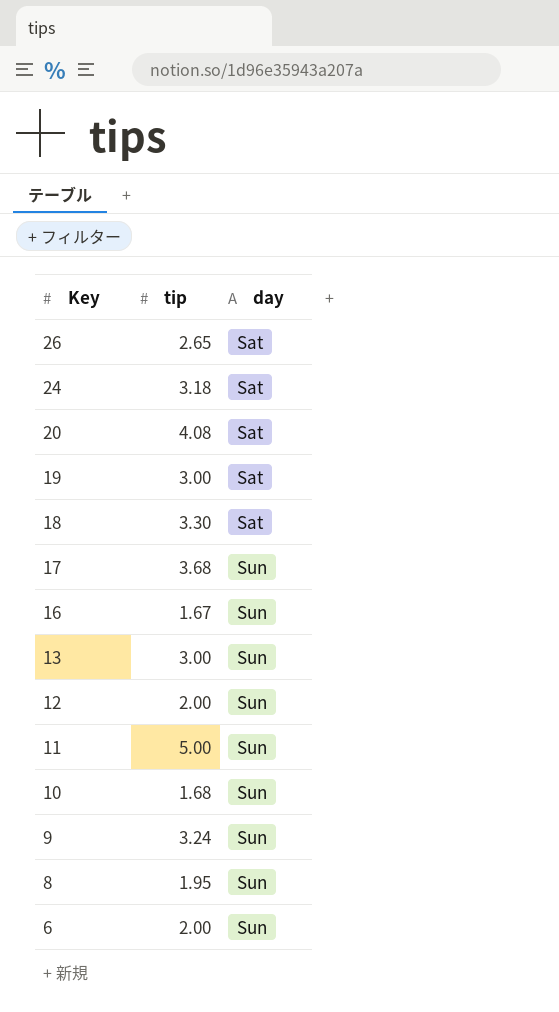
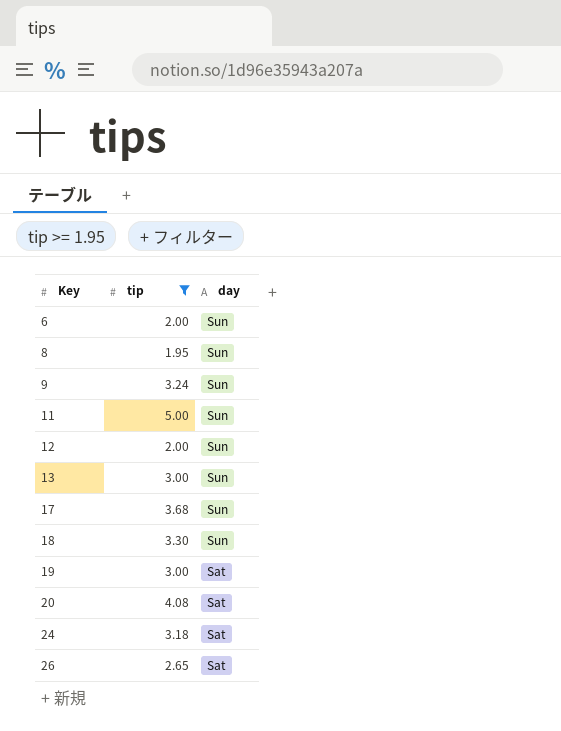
filter: none -> tip >= 1.95
row order: Key descending -> Key ascending
18 | day: Sat -> Sun

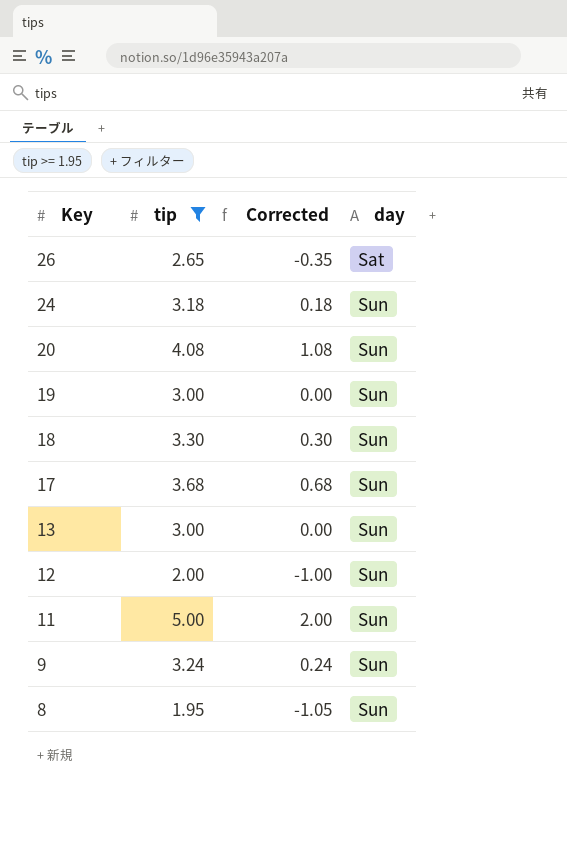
row order: Key ascending -> Key descending
column Corrected | formula: none -> [tip] - 3
row 6: 2.00 | Sun -> none
24 | day: Sat -> Sun
20 | day: Sat -> Sun
19 | day: Sat -> Sun

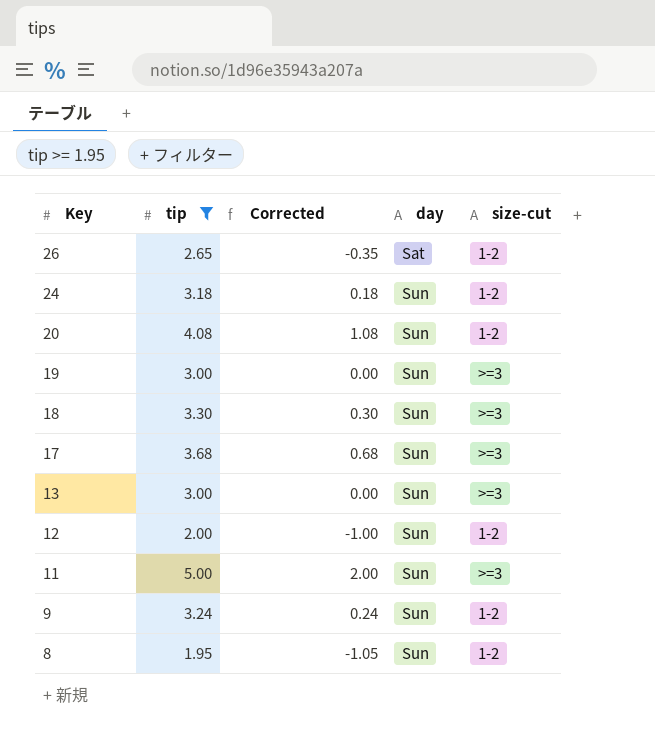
column size-cut | position: none -> 5

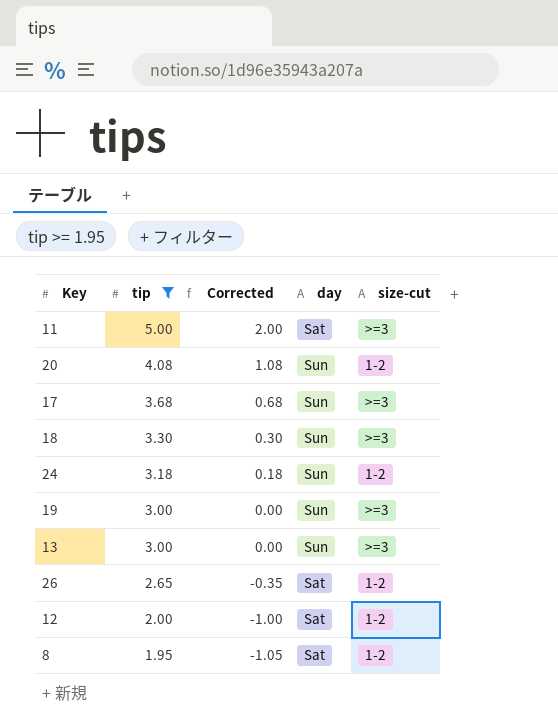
row order: Key descending -> tip descending
row 9: 3.24 | 0.24 | Sun | 1-2 -> none
11 | day: Sun -> Sat
12 | day: Sun -> Sat
8 | day: Sun -> Sat

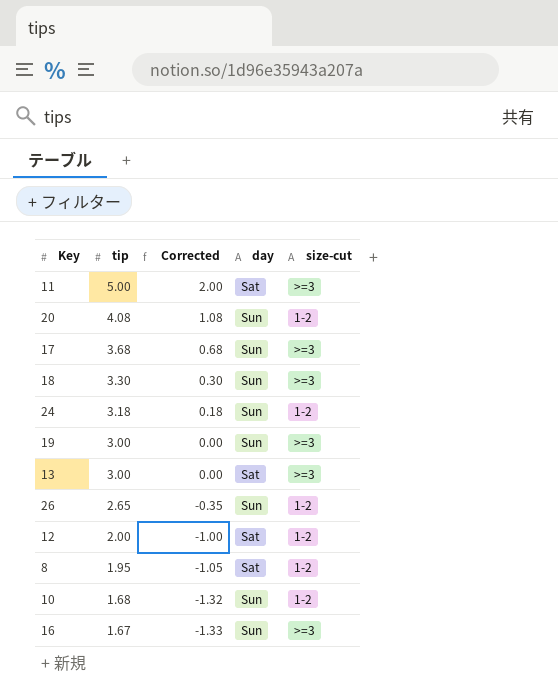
filter: tip >= 1.95 -> none
13 | day: Sun -> Sat
26 | day: Sat -> Sun

